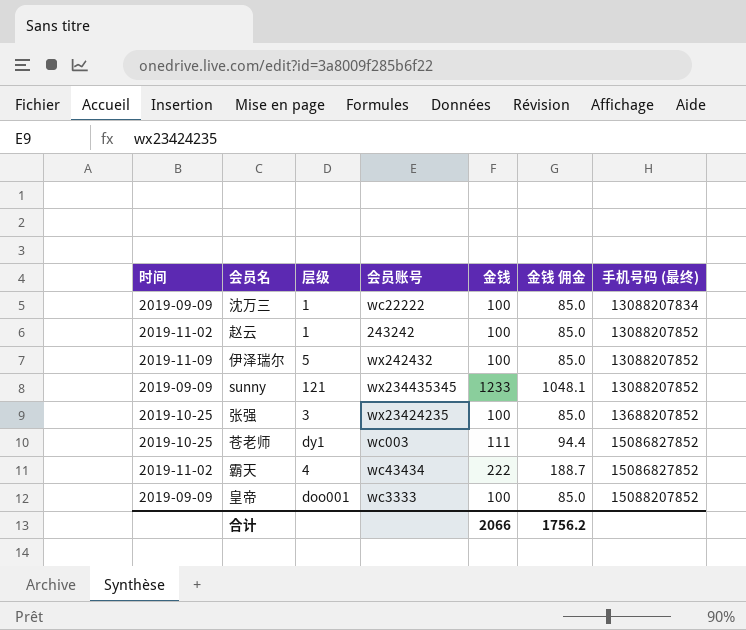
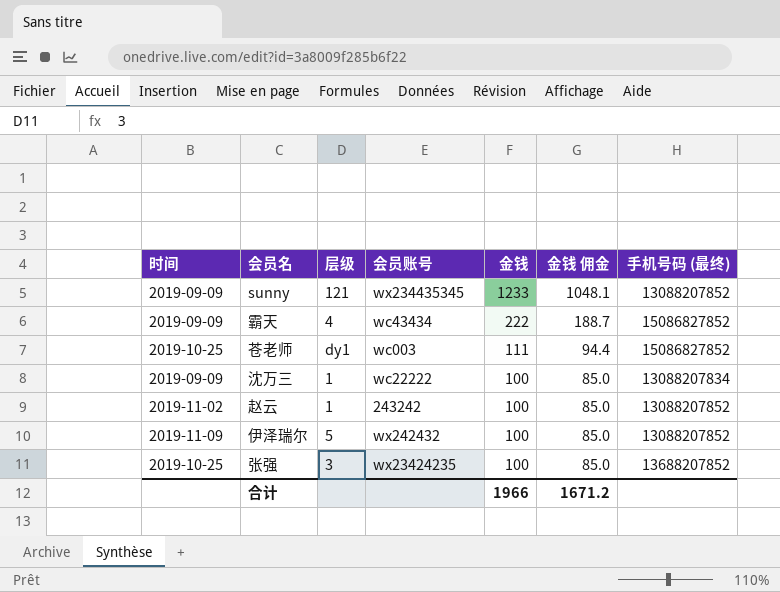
row order: 手机号码 (最终) ascending -> 金钱 descending
row 皇帝: 2019-09-09 | doo001 | wc3333 | 100 | 85.0 | 15088207852 -> none
霸天 | 时间: 2019-11-02 -> 2019-09-09
合计 | 金钱: 2066 -> 1966
合计 | 金钱 佣金: 1756.2 -> 1671.2

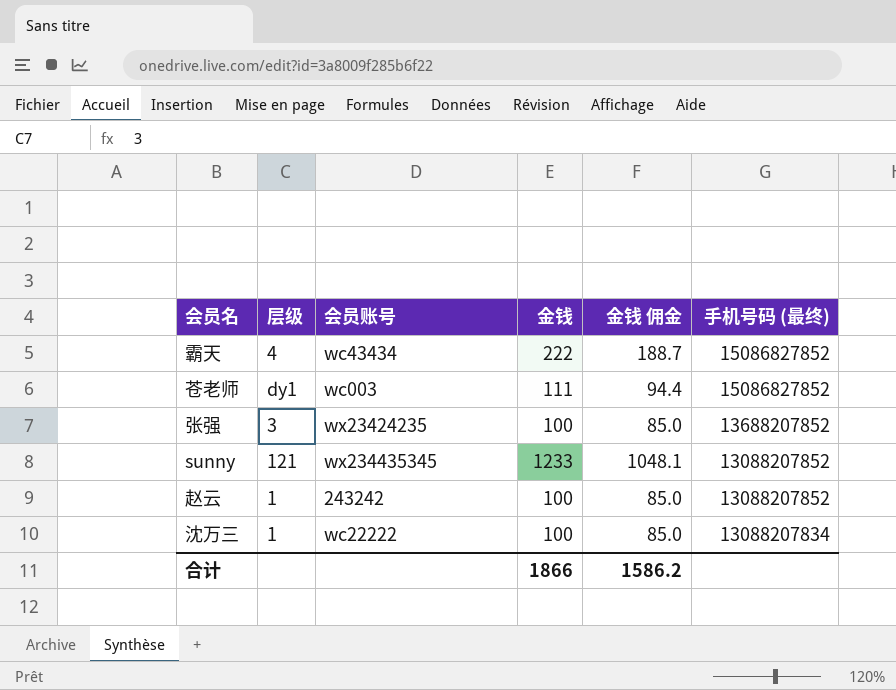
row order: 金钱 descending -> 手机号码 (最终) descending
column 时间 | position: 1 -> none
row 伊泽瑞尔: 2019-11-09 | 5 | wx242432 | 100 | 85.0 | 13088207852 -> none
合计 | 金钱: 1966 -> 1866
合计 | 金钱 佣金: 1671.2 -> 1586.2

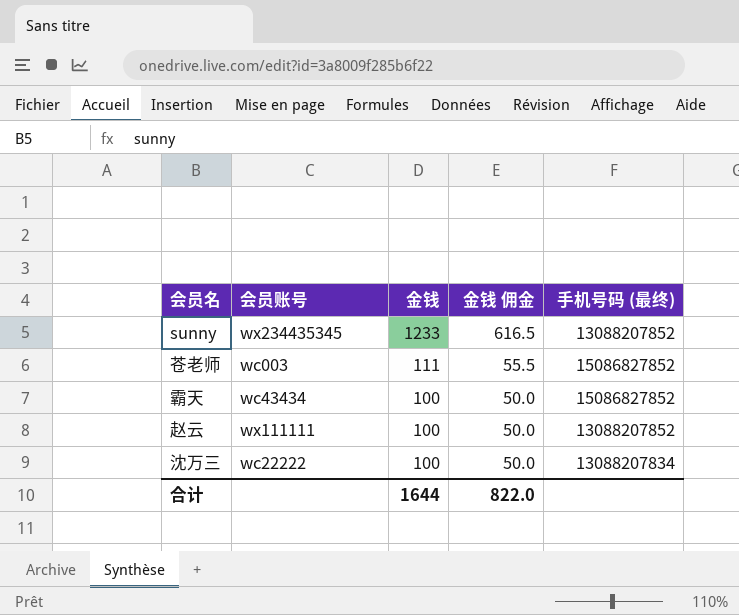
row order: 手机号码 (最终) descending -> 金钱 descending
column 层级 | position: 2 -> none
column 金钱 佣金 | formula: [金钱] * 0.85 -> [金钱] * 0.5
row 张强: 3 | wx23424235 | 100 | 85.0 | 13688207852 -> none
霸天 | 金钱: 222 -> 100
赵云 | 会员账号: 243242 -> wx111111
合计 | 金钱: 1866 -> 1644
合计 | 金钱 佣金: 1586.2 -> 822.0

